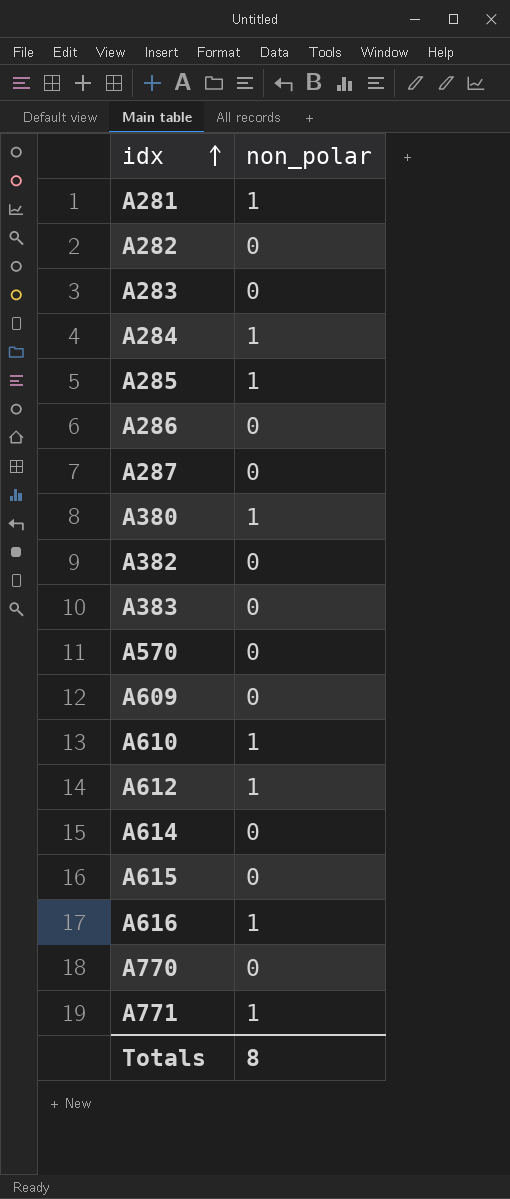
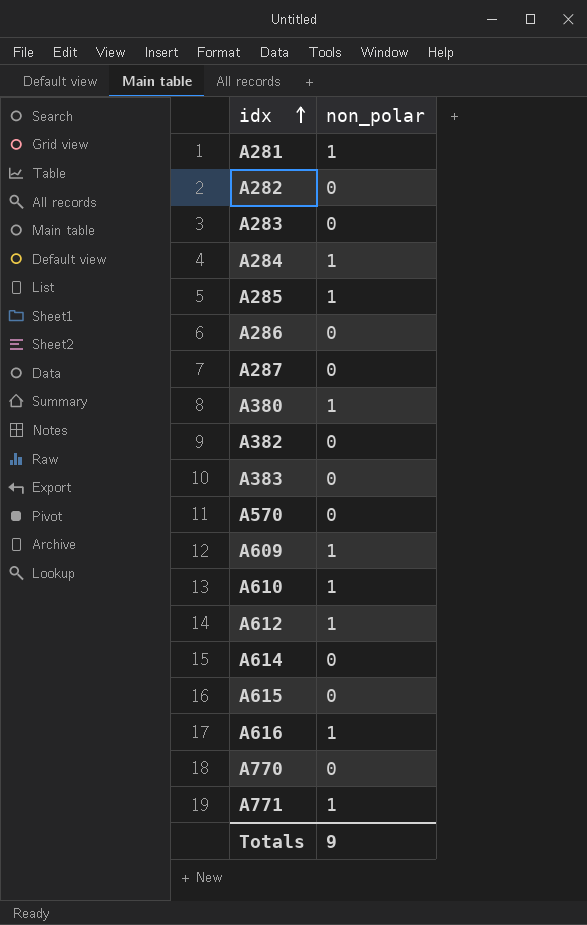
A609 | non_polar: 0 -> 1
Totals | non_polar: 8 -> 9

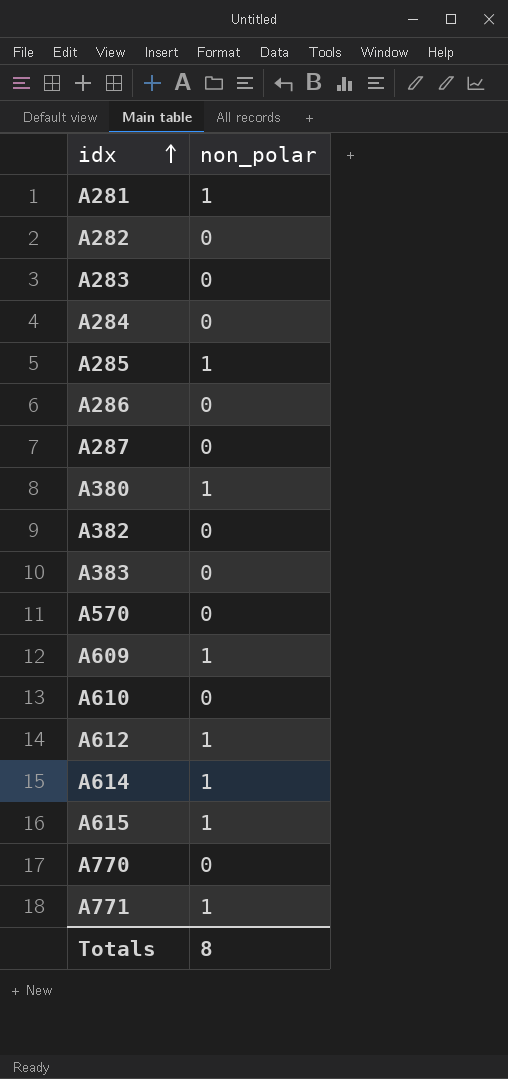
row A616: 1 -> none
A284 | non_polar: 1 -> 0
A610 | non_polar: 1 -> 0
A614 | non_polar: 0 -> 1
A615 | non_polar: 0 -> 1
Totals | non_polar: 9 -> 8

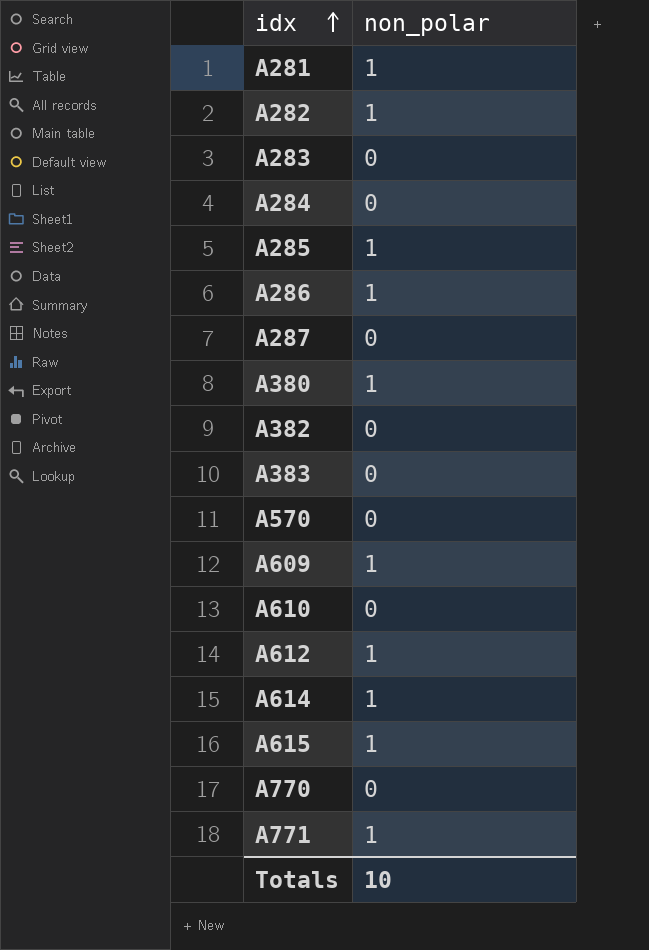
A282 | non_polar: 0 -> 1
A286 | non_polar: 0 -> 1
Totals | non_polar: 8 -> 10

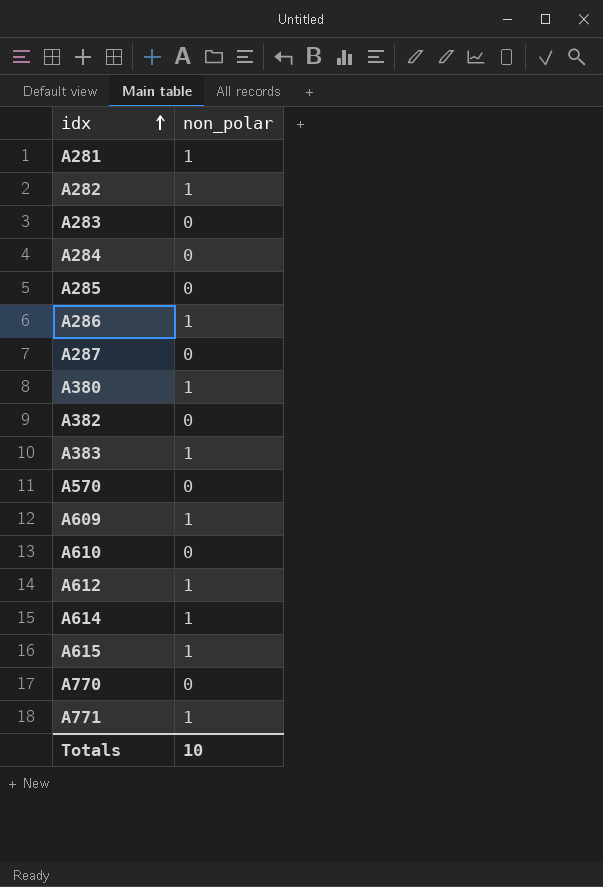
A285 | non_polar: 1 -> 0
A383 | non_polar: 0 -> 1

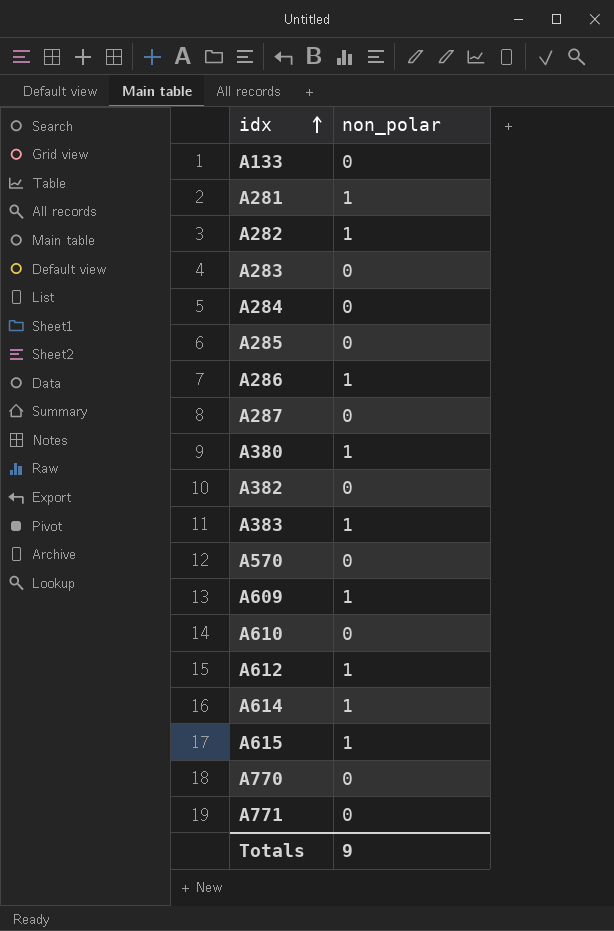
row A133: none -> 0
A771 | non_polar: 1 -> 0
Totals | non_polar: 10 -> 9

